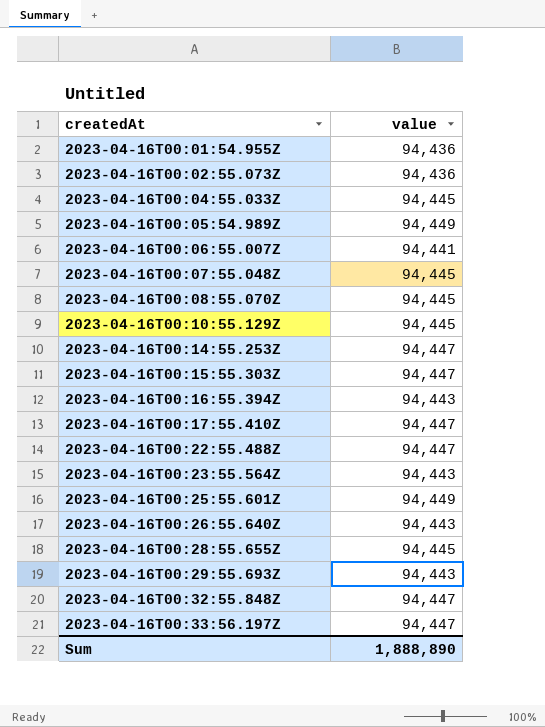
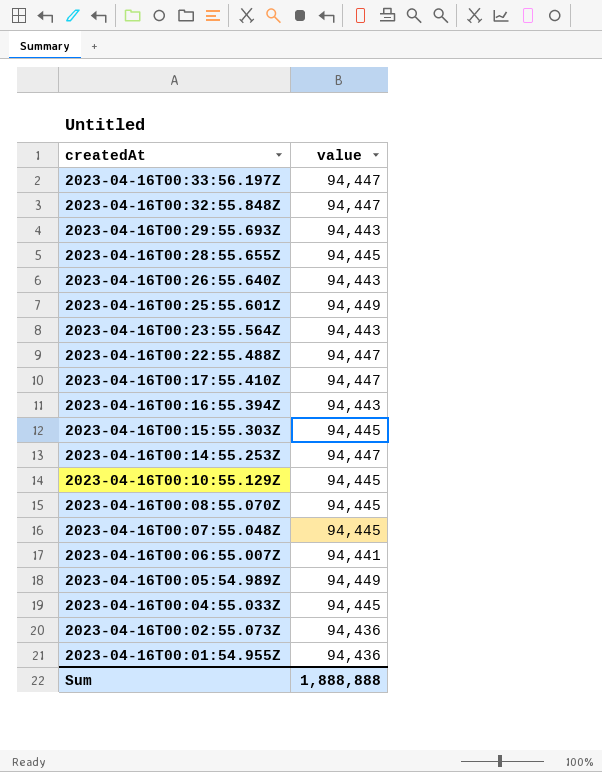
row order: createdAt ascending -> createdAt descending
2023-04-16T00:15:55.303Z | value: 94,447 -> 94,445
Sum | value: 1,888,890 -> 1,888,888

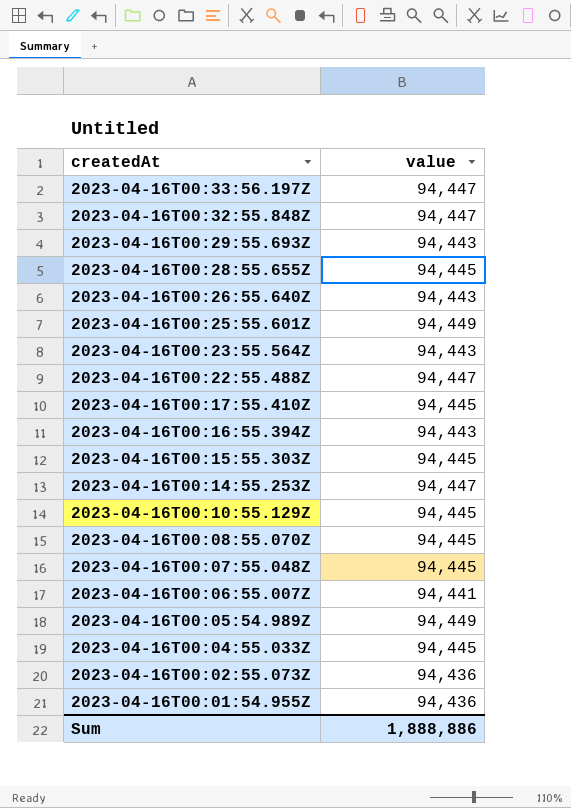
2023-04-16T00:17:55.410Z | value: 94,447 -> 94,445
Sum | value: 1,888,888 -> 1,888,886

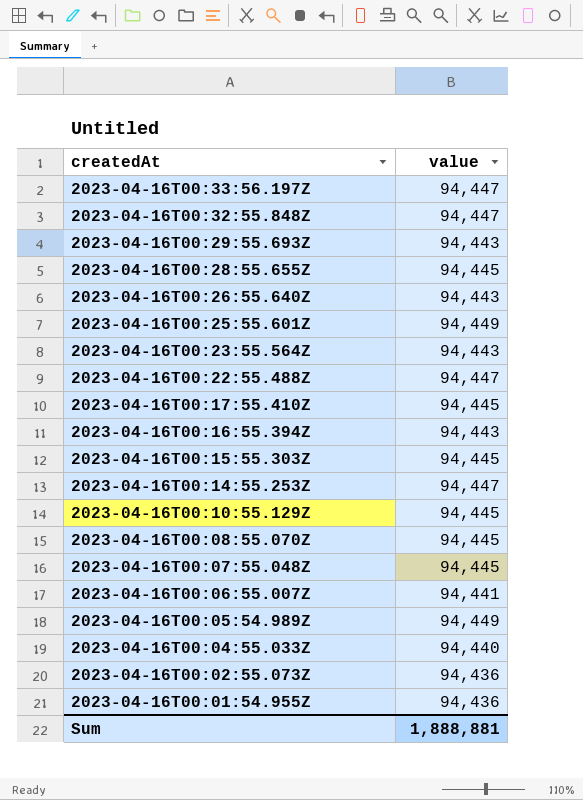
2023-04-16T00:04:55.033Z | value: 94,445 -> 94,440
Sum | value: 1,888,886 -> 1,888,881

